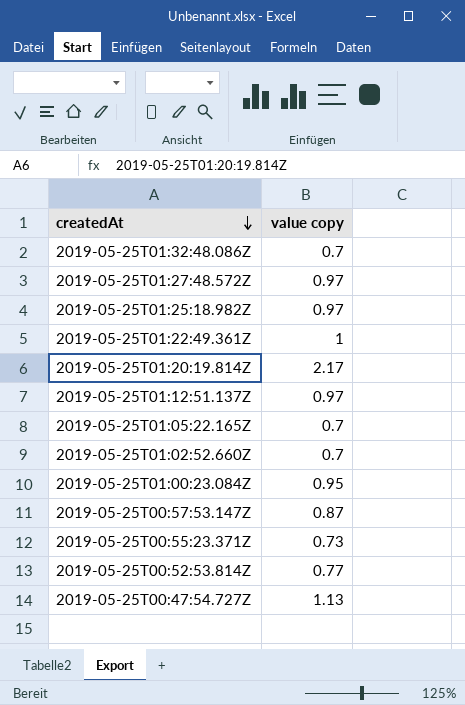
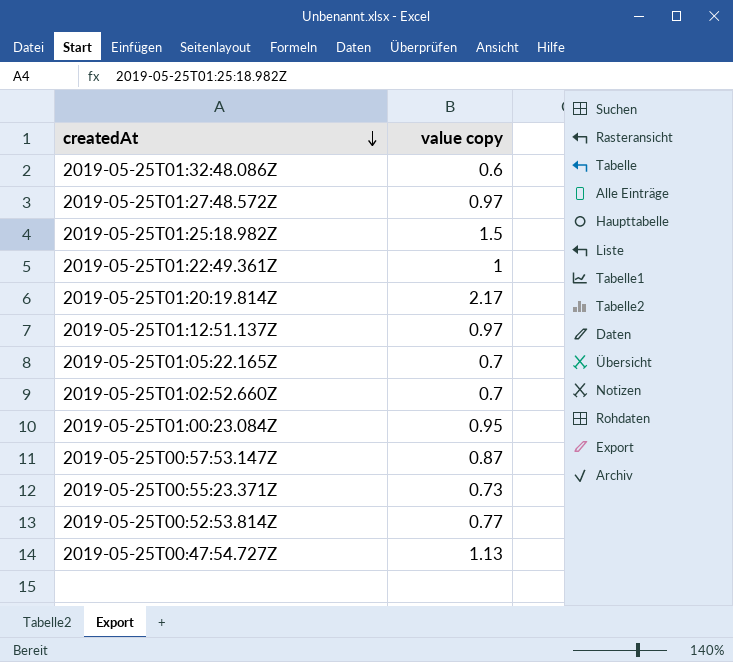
2019-05-25T01:32:48.086Z | value copy: 0.7 -> 0.6
2019-05-25T01:25:18.982Z | value copy: 0.97 -> 1.5

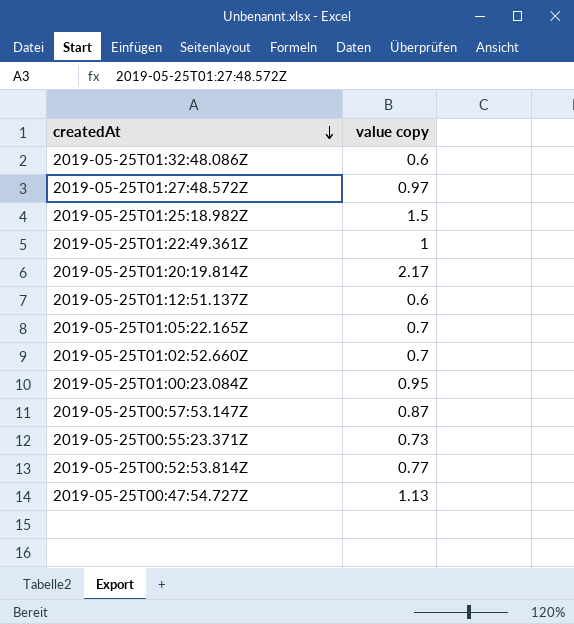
2019-05-25T01:12:51.137Z | value copy: 0.97 -> 0.6

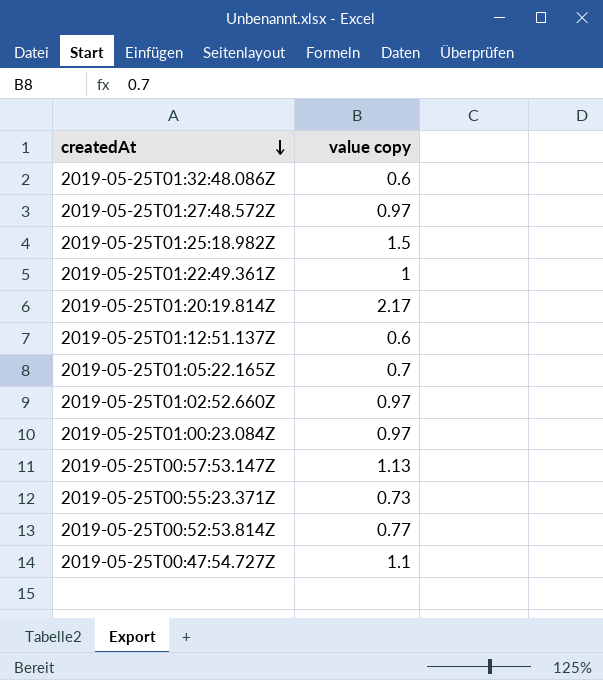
2019-05-25T01:02:52.660Z | value copy: 0.7 -> 0.97
2019-05-25T01:00:23.084Z | value copy: 0.95 -> 0.97
2019-05-25T00:57:53.147Z | value copy: 0.87 -> 1.13
2019-05-25T00:47:54.727Z | value copy: 1.13 -> 1.1

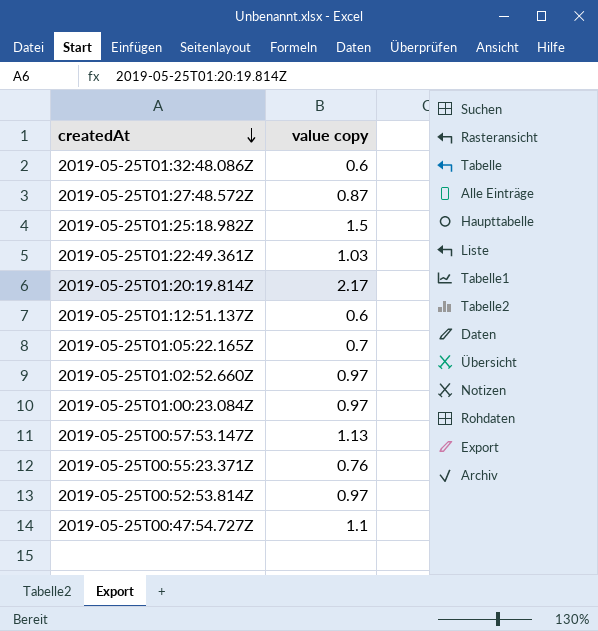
2019-05-25T01:27:48.572Z | value copy: 0.97 -> 0.87
2019-05-25T01:22:49.361Z | value copy: 1 -> 1.03
2019-05-25T00:55:23.371Z | value copy: 0.73 -> 0.76
2019-05-25T00:52:53.814Z | value copy: 0.77 -> 0.97

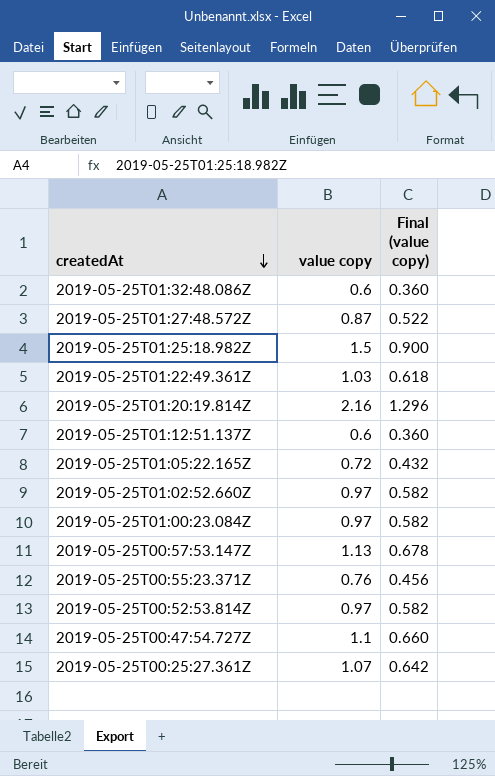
column Final (value copy) | formula: none -> [value copy] * 0.6
2019-05-25T01:20:19.814Z | value copy: 2.17 -> 2.16
2019-05-25T01:05:22.165Z | value copy: 0.7 -> 0.72
row 2019-05-25T00:25:27.361Z: none -> 1.07 | 0.642

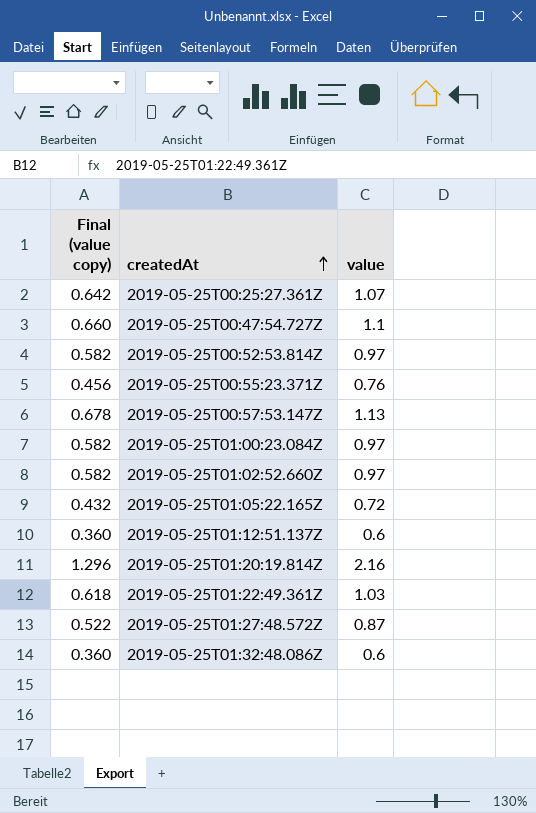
row order: createdAt descending -> createdAt ascending
column Final (value copy) | position: 3 -> 1
column name: value copy -> value
row 2019-05-25T01:25:18.982Z: 1.5 | 0.900 -> none

